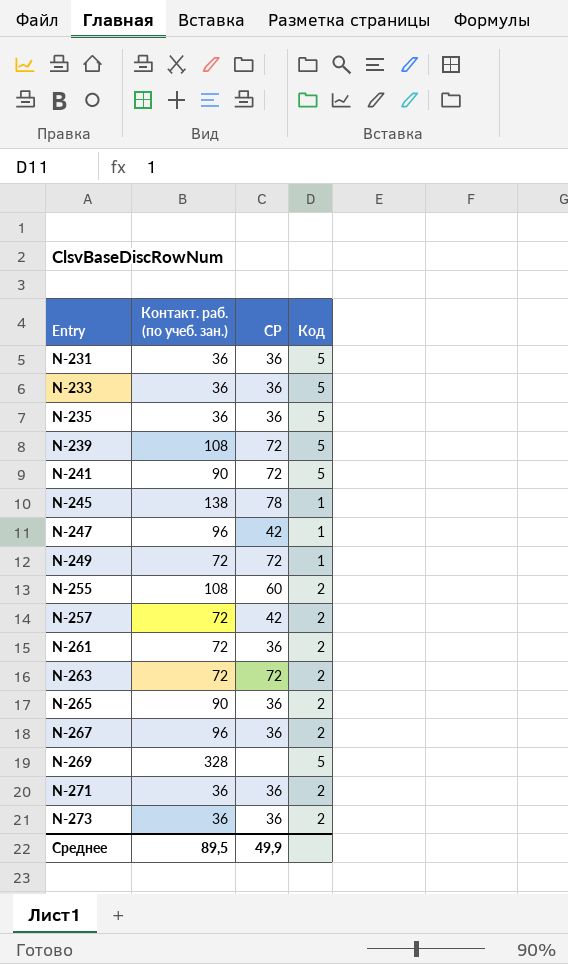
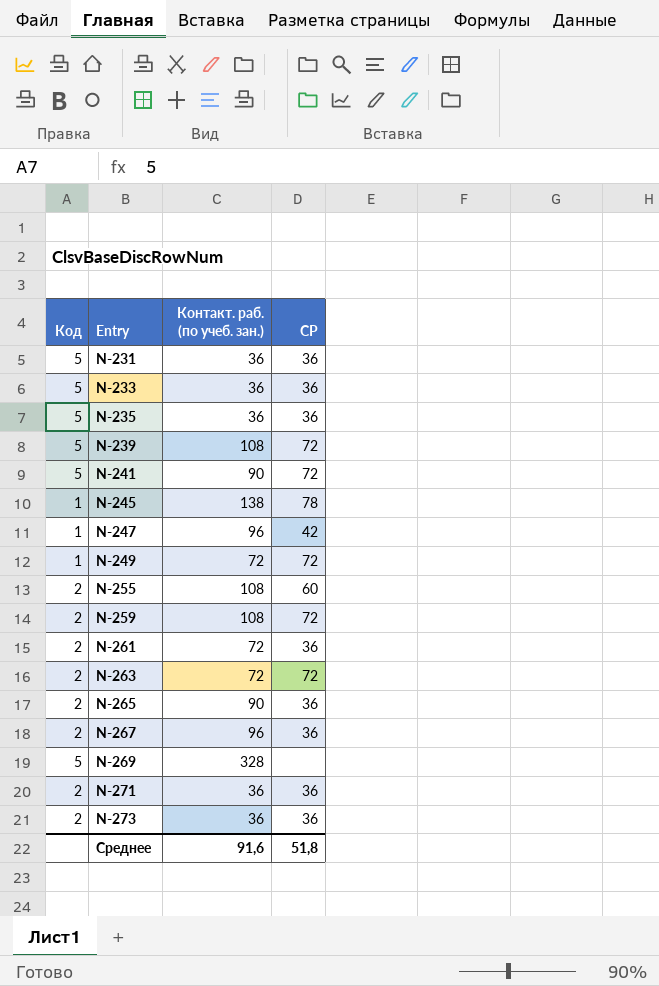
column Код | position: 4 -> 1
row N-257: 72 | 42 | 2 -> none
row N-259: none -> 2 | 108 | 72
Среднее | Контакт. раб. (по учеб. зан.): 89,5 -> 91,6
Среднее | СР: 49,9 -> 51,8

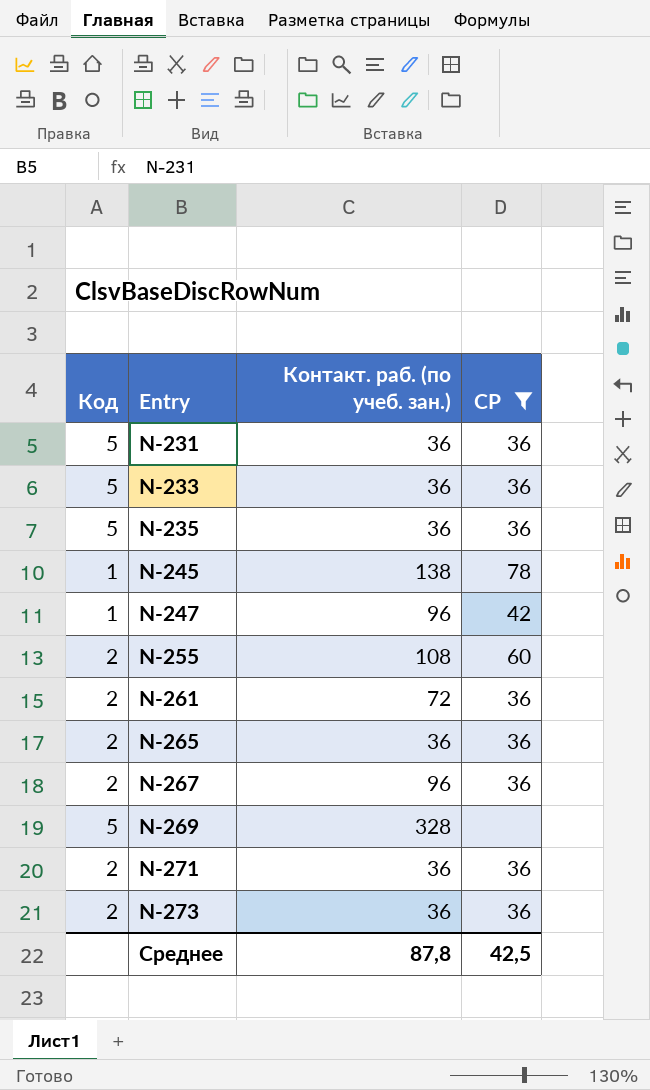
filter: none -> СР != 72
N-265 | Контакт. раб. (по учеб. зан.): 90 -> 36
Среднее | Контакт. раб. (по учеб. зан.): 91,6 -> 87,8
Среднее | СР: 51,8 -> 42,5

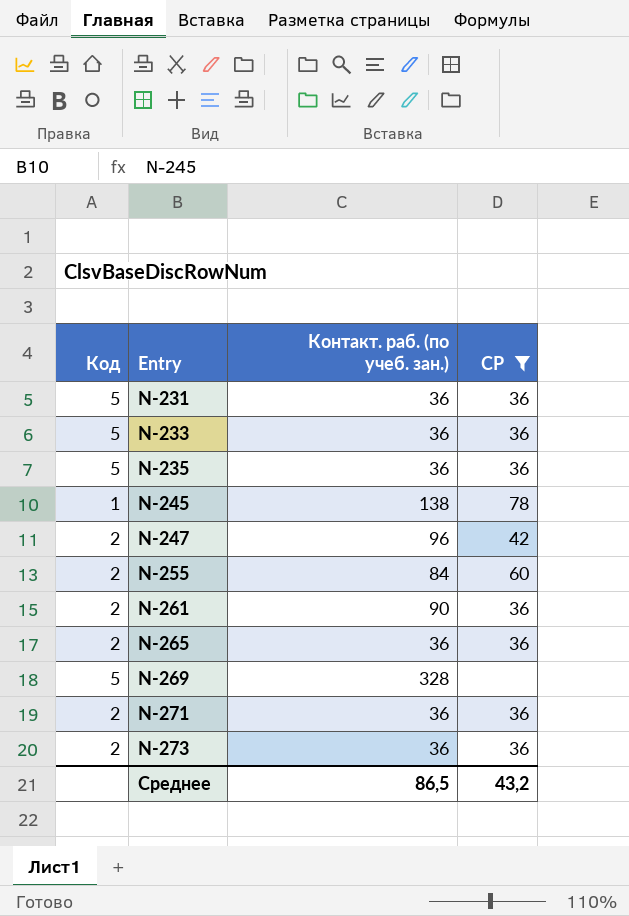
row N-267: 2 | 96 | 36 -> none
N-247 | Код: 1 -> 2
N-255 | Контакт. раб. (по учеб. зан.): 108 -> 84
N-261 | Контакт. раб. (по учеб. зан.): 72 -> 90
Среднее | Контакт. раб. (по учеб. зан.): 87,8 -> 86,5
Среднее | СР: 42,5 -> 43,2

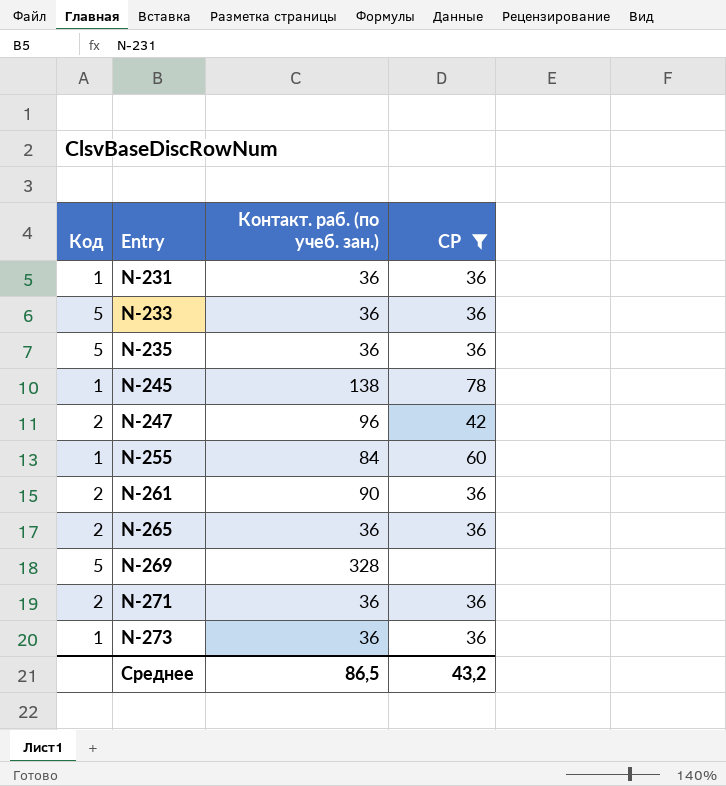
N-231 | Код: 5 -> 1
N-255 | Код: 2 -> 1
N-273 | Код: 2 -> 1

